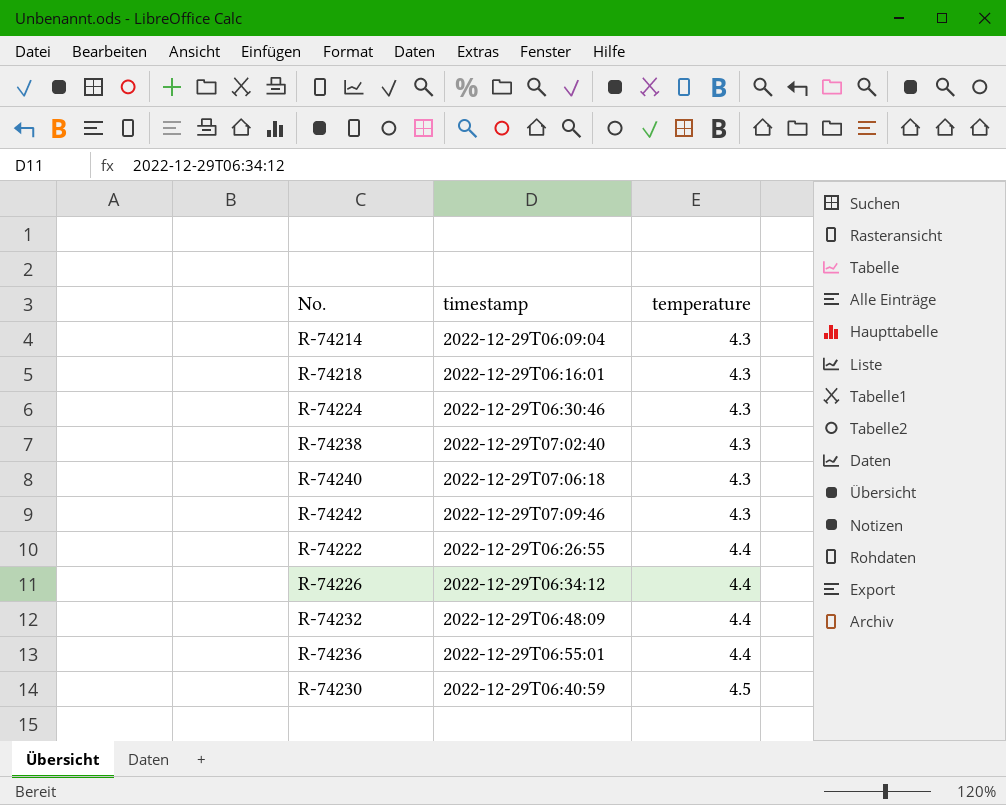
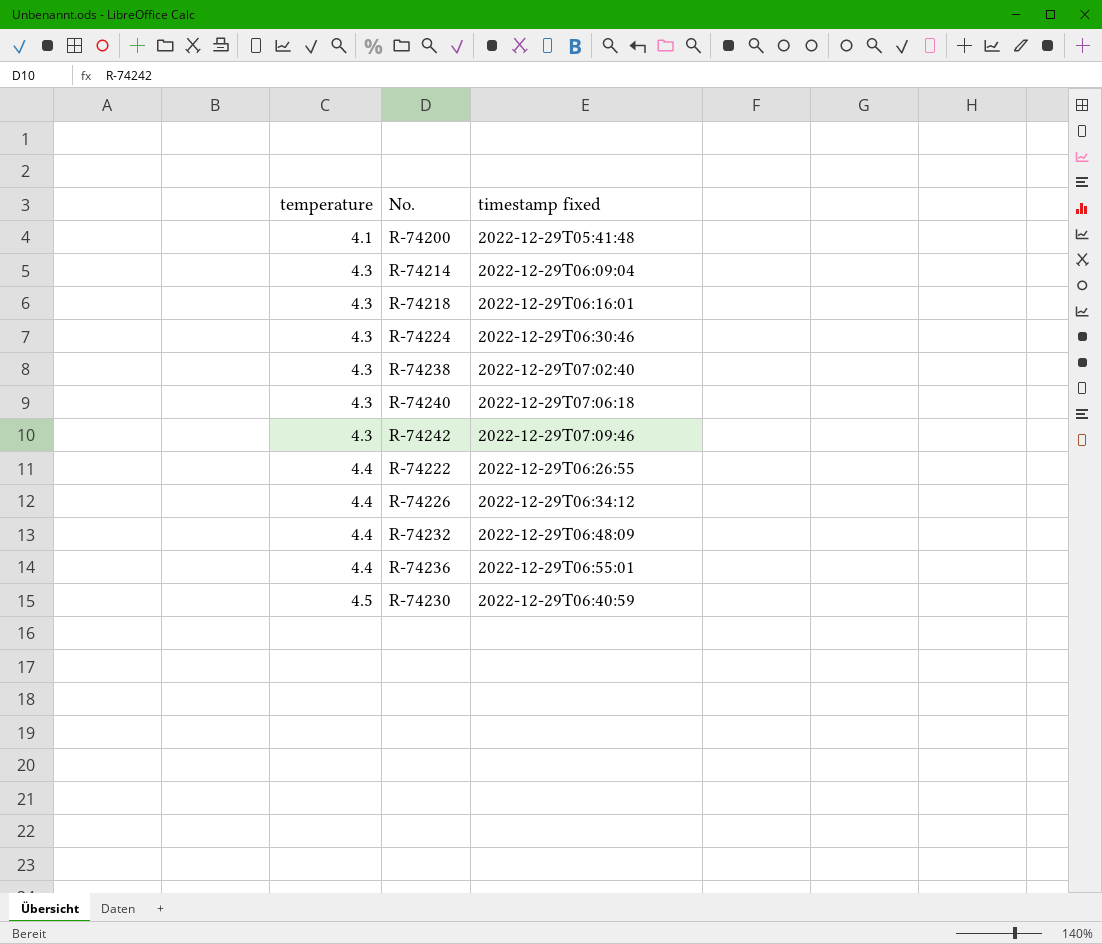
column temperature | position: 3 -> 1
column name: timestamp -> timestamp fixed
row R-74200: none -> 4.1 | 2022-12-29T05:41:48

